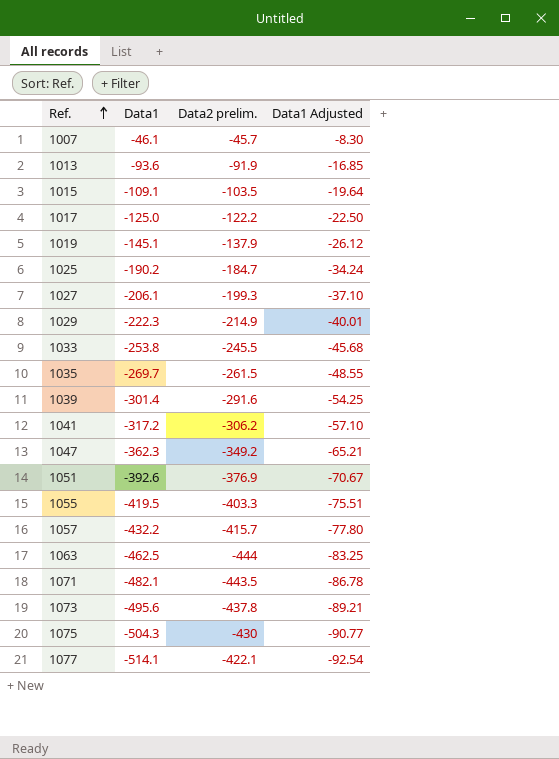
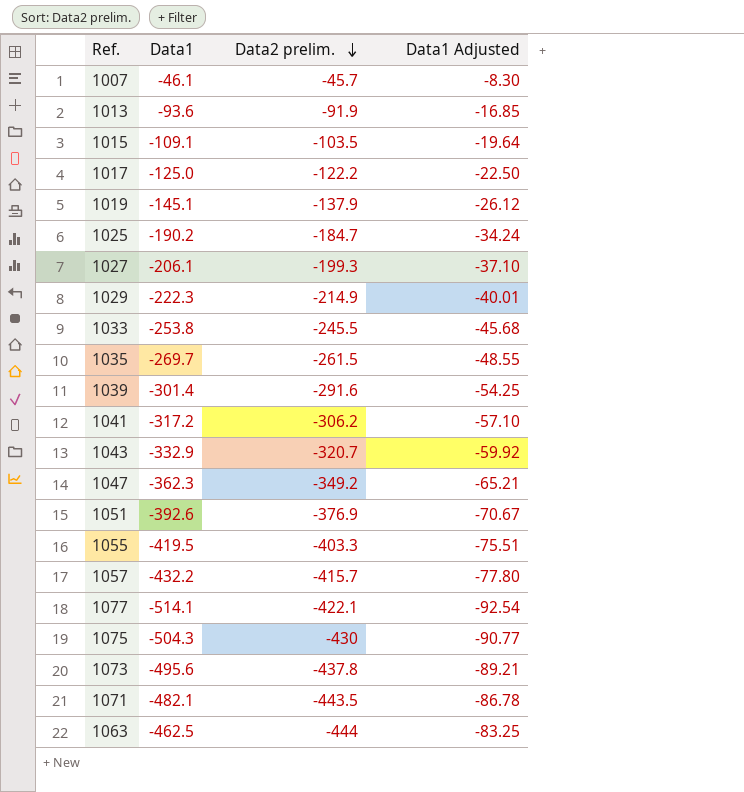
row order: Ref. ascending -> Data2 prelim. descending
row 1043: none -> -332.9 | -320.7 | -59.92

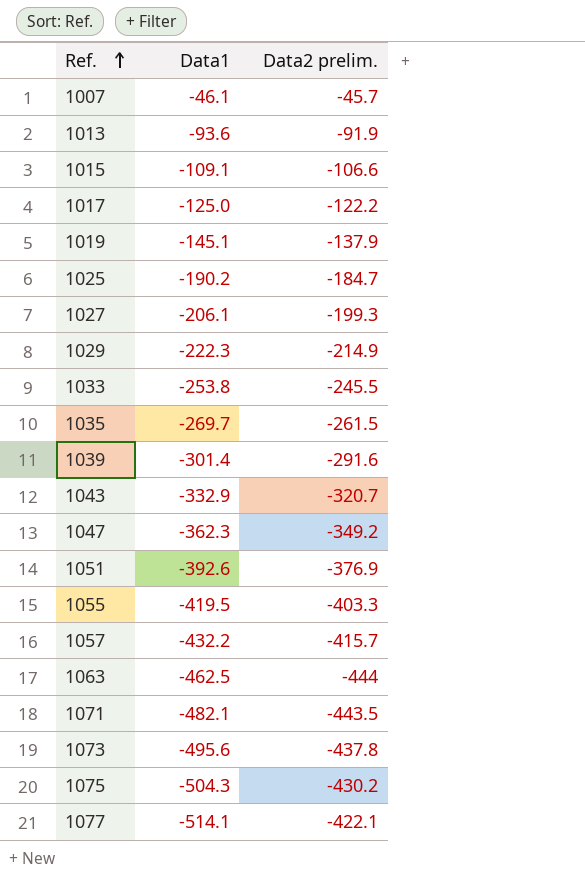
row order: Data2 prelim. descending -> Ref. ascending
column Data1 Adjusted | formula: [Data1] * 0.18 -> none
row 1041: -317.2 | -306.2 | -57.10 -> none
1015 | Data2 prelim.: -103.5 -> -106.6
1075 | Data2 prelim.: -430 -> -430.2

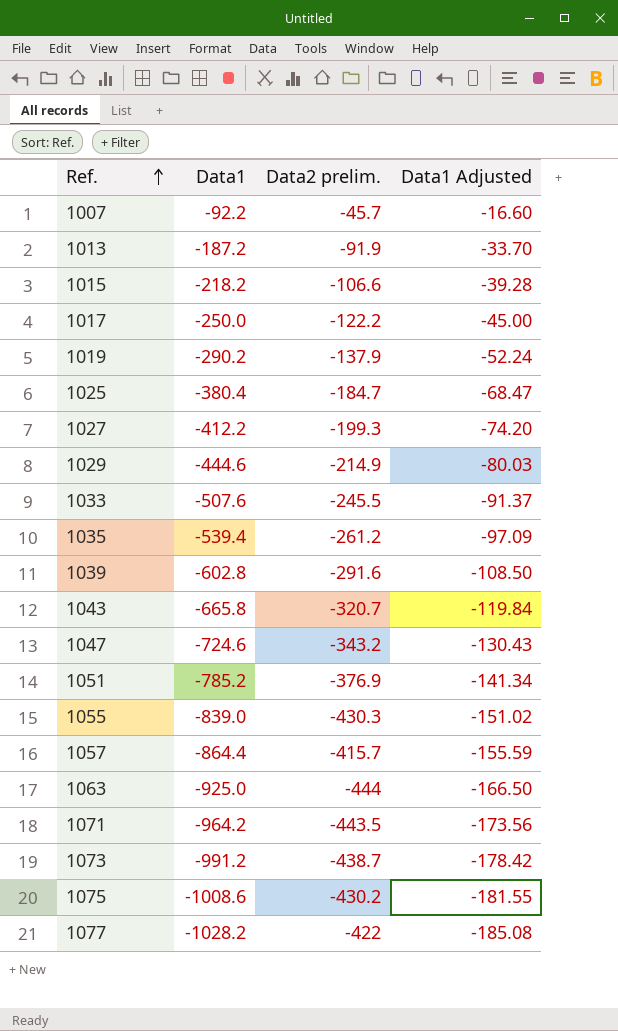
column Data1 Adjusted | formula: none -> [Data1] * 0.18
1007 | Data1: -46.1 -> -92.2
1013 | Data1: -93.6 -> -187.2
1015 | Data1: -109.1 -> -218.2
1017 | Data1: -125.0 -> -250.0
1019 | Data1: -145.1 -> -290.2
1025 | Data1: -190.2 -> -380.4
1027 | Data1: -206.1 -> -412.2
1029 | Data1: -222.3 -> -444.6
1033 | Data1: -253.8 -> -507.6
1035 | Data1: -269.7 -> -539.4
1035 | Data2 prelim.: -261.5 -> -261.2
1039 | Data1: -301.4 -> -602.8
1043 | Data1: -332.9 -> -665.8
1047 | Data1: -362.3 -> -724.6
1047 | Data2 prelim.: -349.2 -> -343.2
1051 | Data1: -392.6 -> -785.2
1055 | Data1: -419.5 -> -839.0
1055 | Data2 prelim.: -403.3 -> -430.3
1057 | Data1: -432.2 -> -864.4
1063 | Data1: -462.5 -> -925.0
1071 | Data1: -482.1 -> -964.2
1073 | Data1: -495.6 -> -991.2
1073 | Data2 prelim.: -437.8 -> -438.7
1075 | Data1: -504.3 -> -1008.6
1077 | Data1: -514.1 -> -1028.2
1077 | Data2 prelim.: -422.1 -> -422

